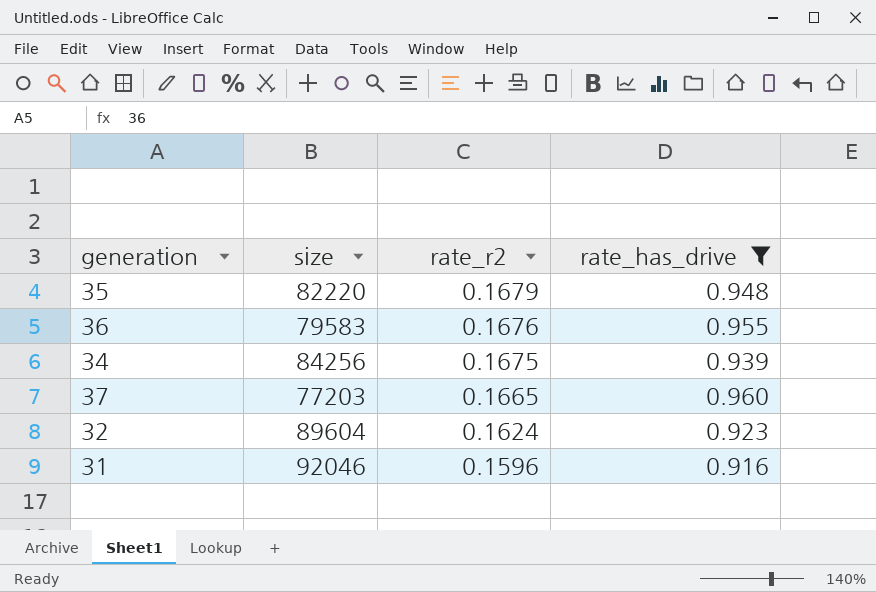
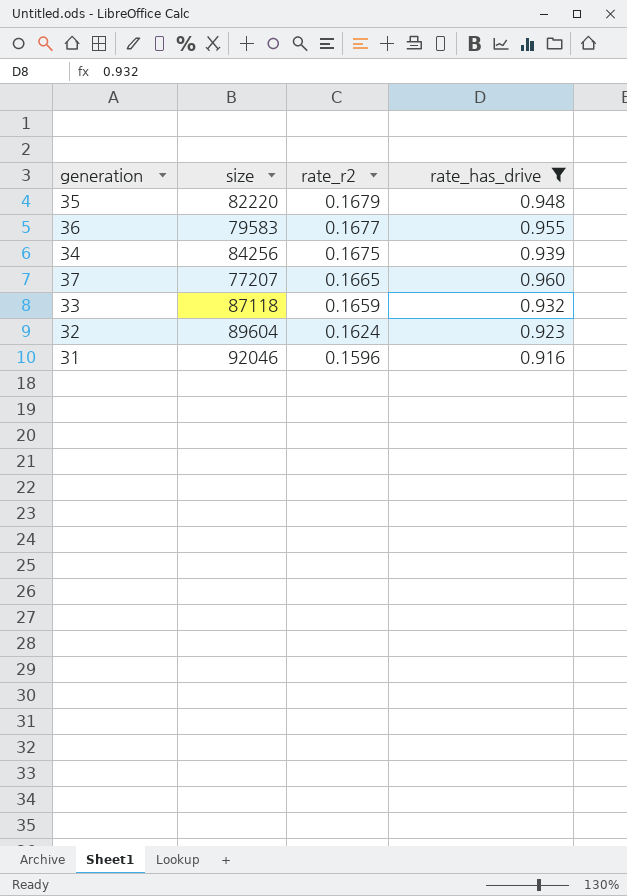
36 | rate_r2: 0.1676 -> 0.1677
37 | size: 77203 -> 77207
row 33: none -> 87118 | 0.1659 | 0.932

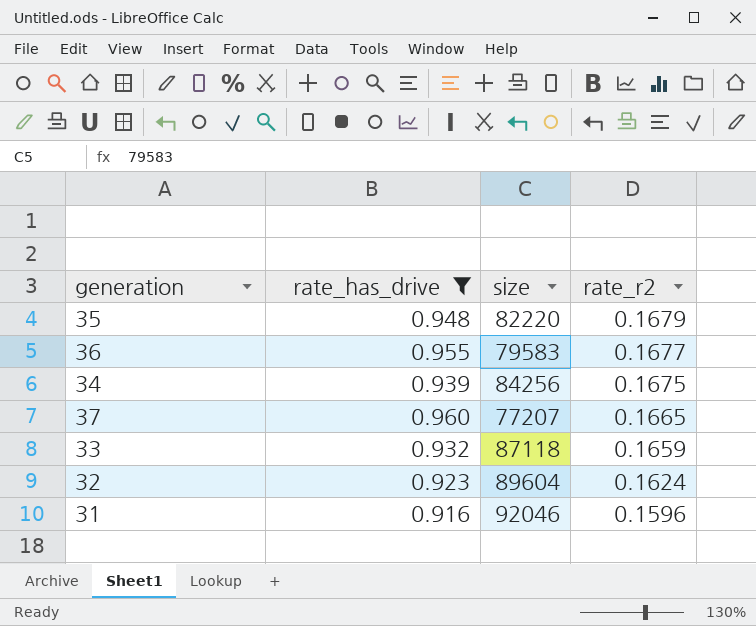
column rate_has_drive | position: 4 -> 2

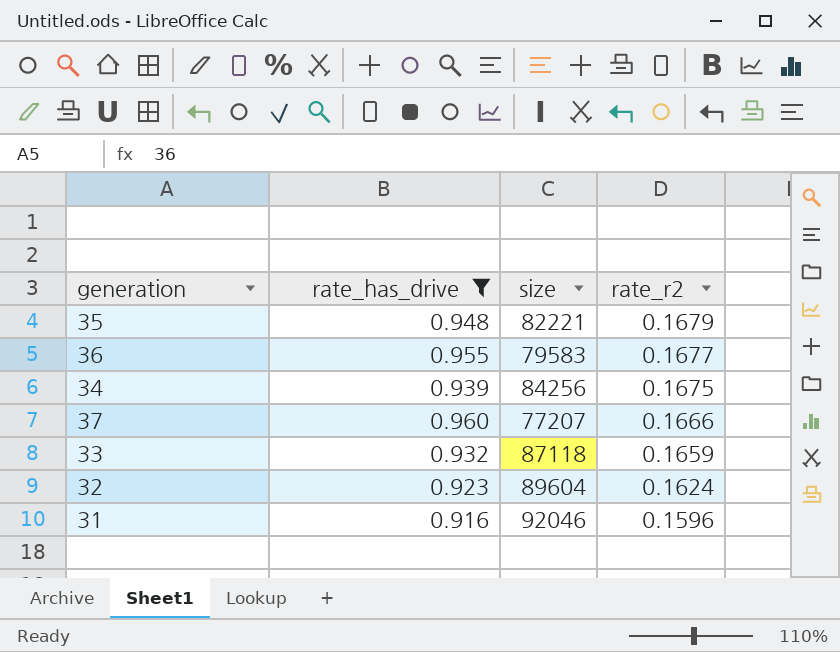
35 | size: 82220 -> 82221
37 | rate_r2: 0.1665 -> 0.1666

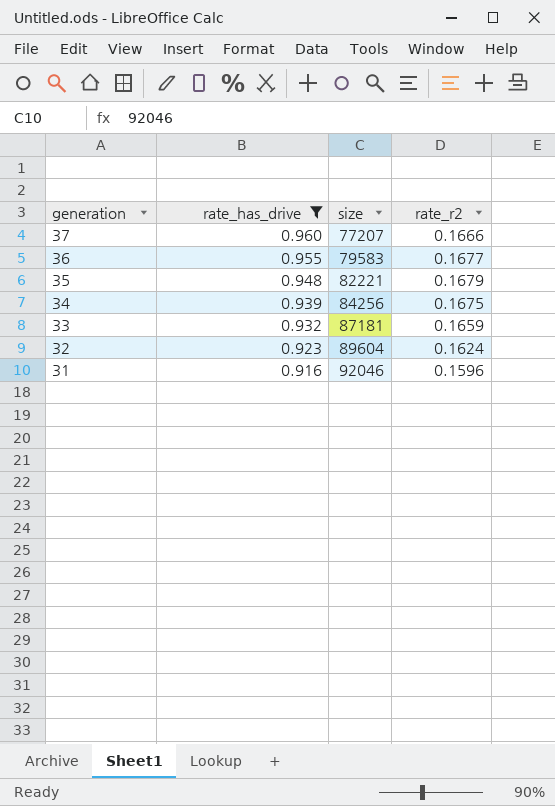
row order: rate_r2 descending -> generation descending
33 | size: 87118 -> 87181

